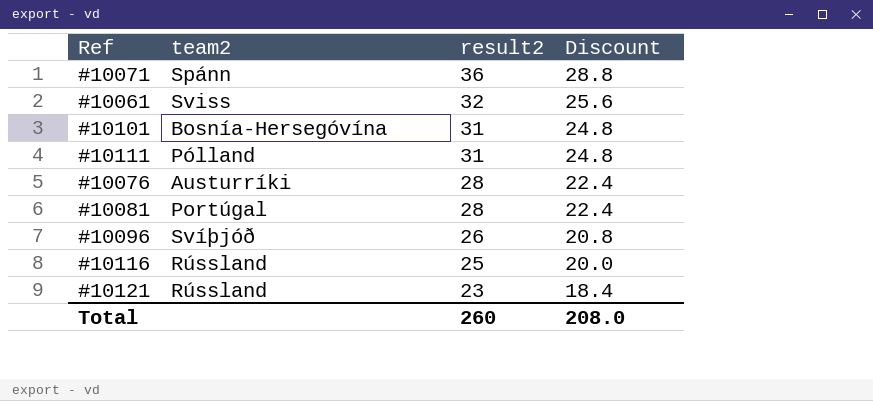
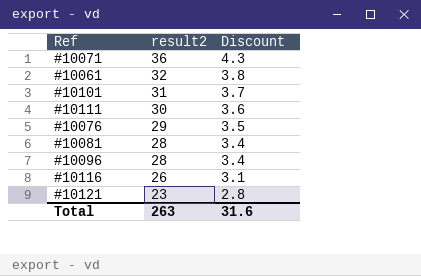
column team2 | position: 2 -> none
column Discount | formula: [result2] * 0.8 -> [result2] * 0.12
#10111 | result2: 31 -> 30
#10076 | result2: 28 -> 29
#10096 | result2: 26 -> 28
#10116 | result2: 25 -> 26
Total | result2: 260 -> 263
Total | Discount: 208.0 -> 31.6

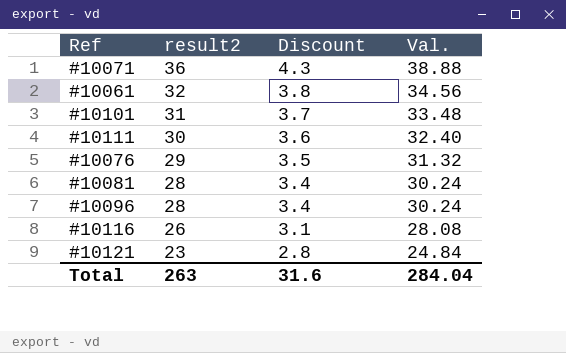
column Val. | formula: none -> [result2] * 1.08

